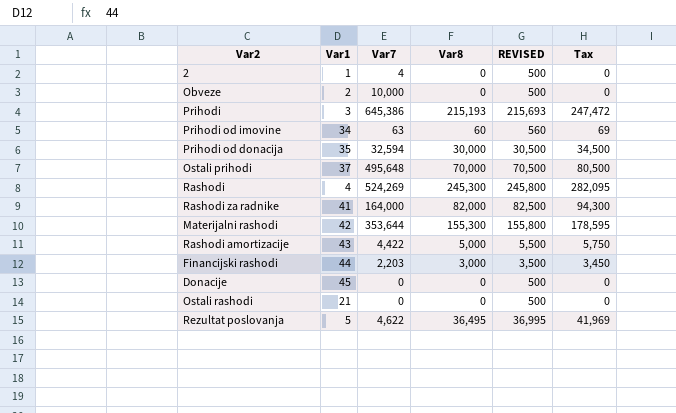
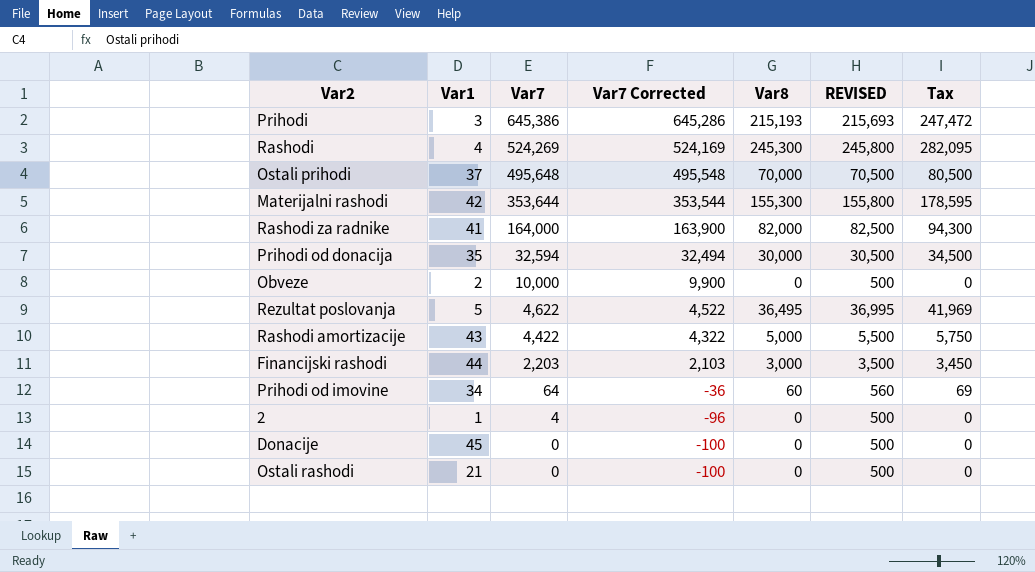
row order: none -> Var7 descending
column Var7 Corrected | formula: none -> [Var7] - 100
Prihodi od imovine | Var7: 63 -> 64

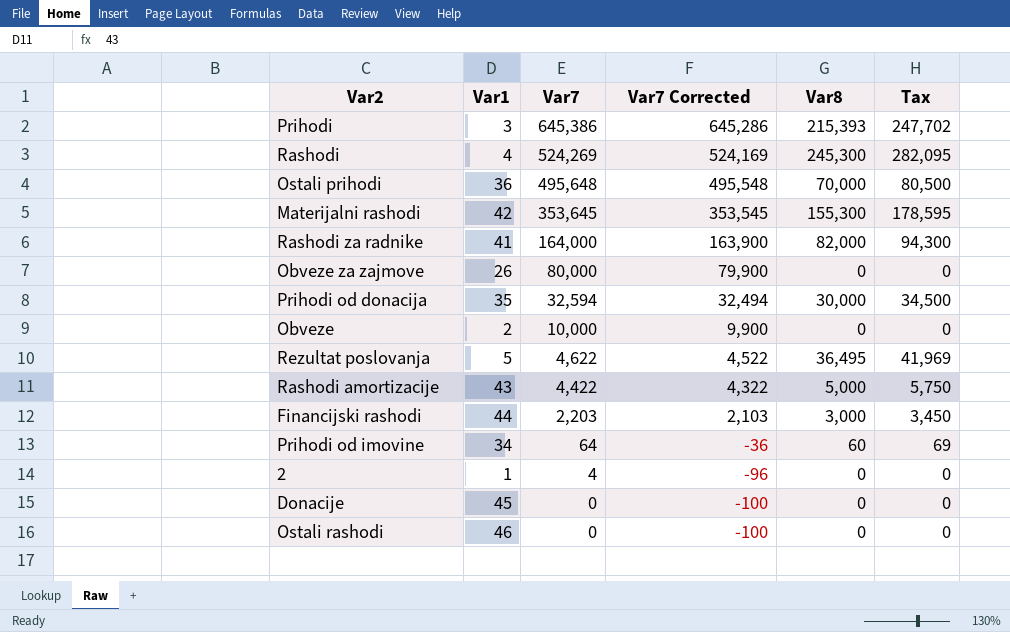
column REVISED | formula: [Var8] + 500 -> none
Prihodi | Var8: 215,193 -> 215,393
Prihodi | Tax: 247,472 -> 247,702
Ostali prihodi | Var1: 37 -> 36
Materijalni rashodi | Var7: 353,644 -> 353,645
Materijalni rashodi | Var7 Corrected: 353,544 -> 353,545
row Obveze za zajmove: none -> 26 | 80,000 | 79,900 | 0 | 0
Ostali rashodi | Var1: 21 -> 46

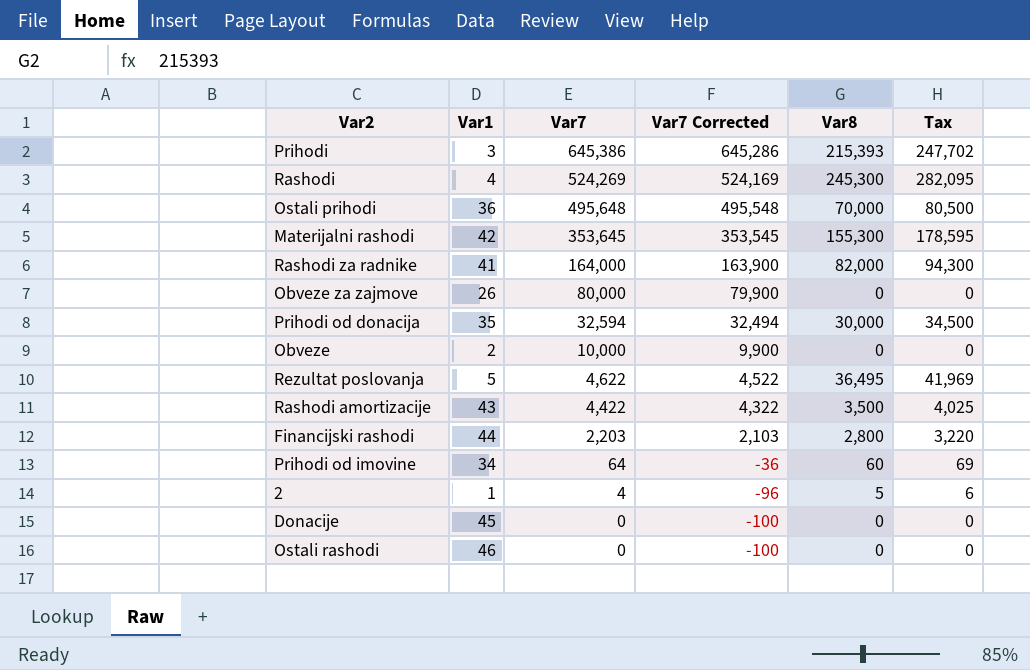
Rashodi amortizacije | Var8: 5,000 -> 3,500
Rashodi amortizacije | Tax: 5,750 -> 4,025
Financijski rashodi | Var8: 3,000 -> 2,800
Financijski rashodi | Tax: 3,450 -> 3,220
2 | Var8: 0 -> 5
2 | Tax: 0 -> 6

